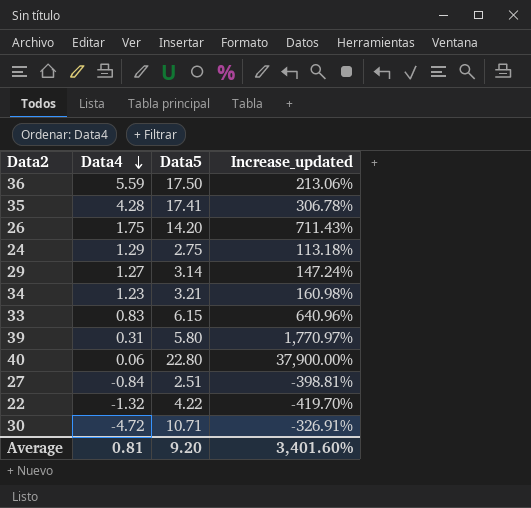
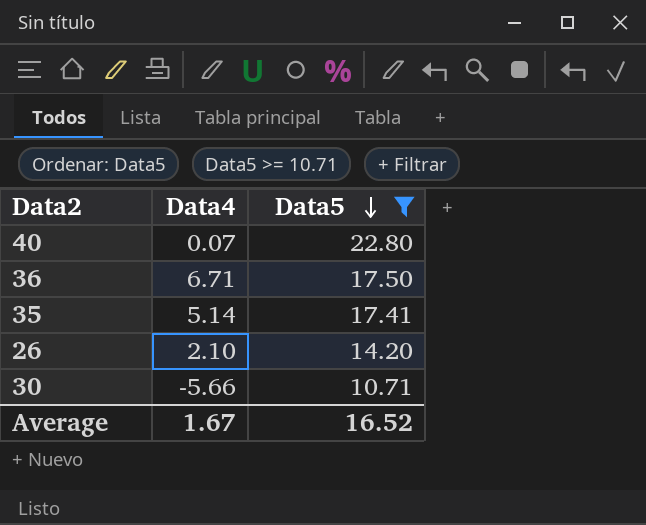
filter: none -> Data5 >= 10.71
row order: Data4 descending -> Data5 descending
column Increase_updated | formula: ([Data5] - [Data4]) / [Data4] -> none
40 | Data4: 0.06 -> 0.07
36 | Data4: 5.59 -> 6.71
35 | Data4: 4.28 -> 5.14
26 | Data4: 1.75 -> 2.10
30 | Data4: -4.72 -> -5.66
Average | Data4: 0.81 -> 1.67
Average | Data5: 9.20 -> 16.52

